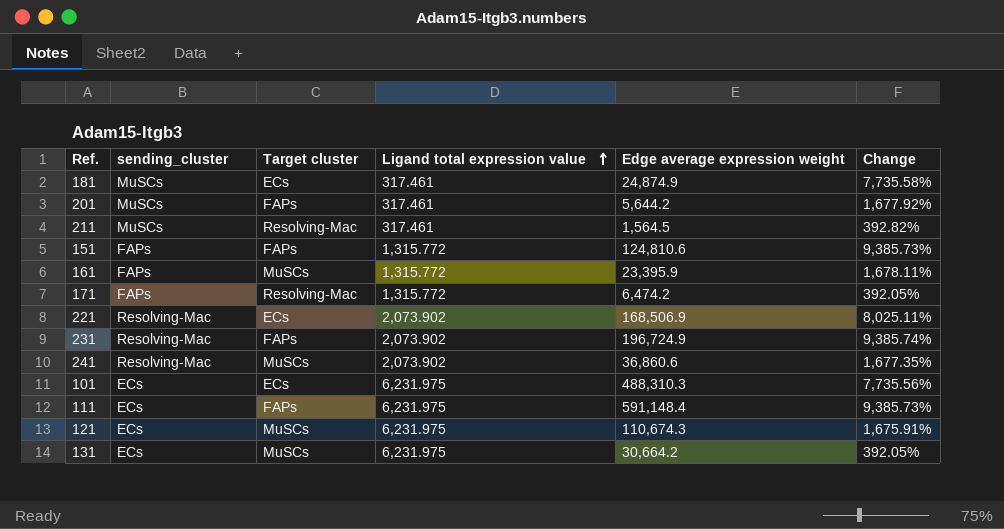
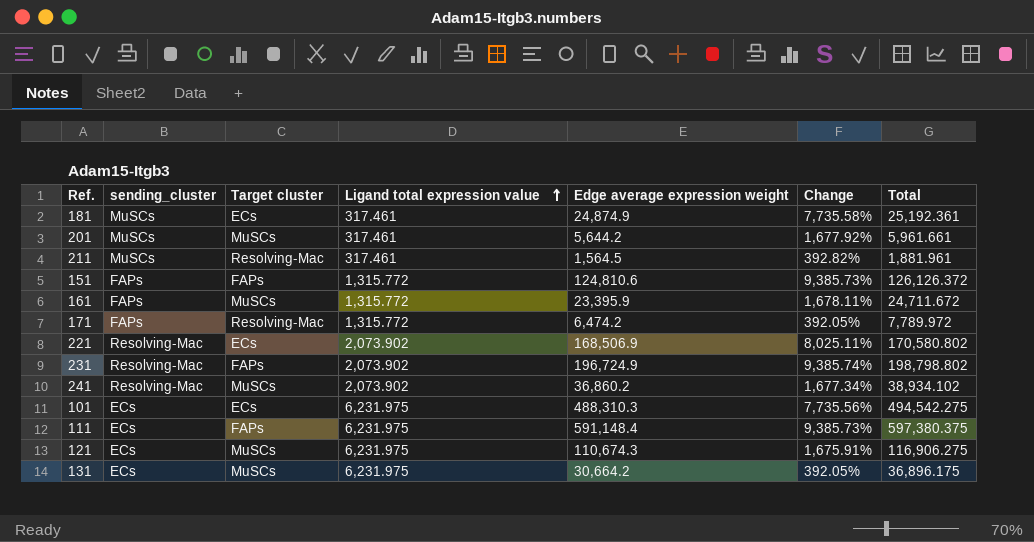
column Total | formula: none -> [Ligand total expression value] + [Edge average expression weight]
201 | Target cluster: FAPs -> MuSCs
241 | Edge average expression weight: 36,860.6 -> 36,860.2
241 | Change: 1,677.35% -> 1,677.34%

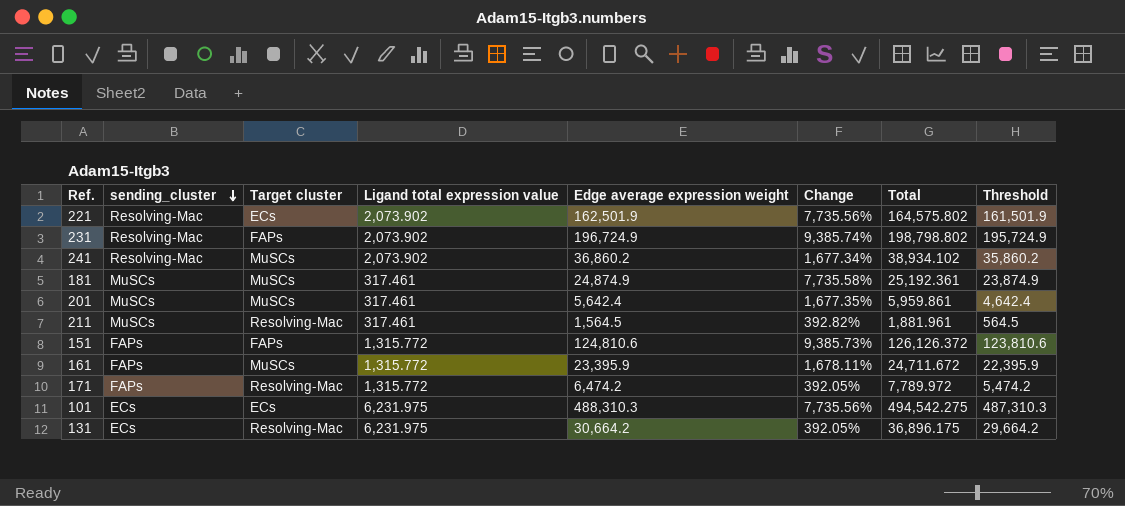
row order: Ligand total expression value ascending -> sending_cluster descending
column Threshold | formula: none -> [Edge average expression weight] - 1000
row 111: ECs | FAPs | 6,231.975 | 591,148.4 | 9,385.73% | 597,380.375 -> none
row 121: ECs | MuSCs | 6,231.975 | 110,674.3 | 1,675.91% | 116,906.275 -> none
221 | Edge average expression weight: 168,506.9 -> 162,501.9
221 | Change: 8,025.11% -> 7,735.56%
221 | Total: 170,580.802 -> 164,575.802
181 | Target cluster: ECs -> MuSCs
201 | Edge average expression weight: 5,644.2 -> 5,642.4
201 | Change: 1,677.92% -> 1,677.35%
201 | Total: 5,961.661 -> 5,959.861
131 | Target cluster: MuSCs -> Resolving-Mac

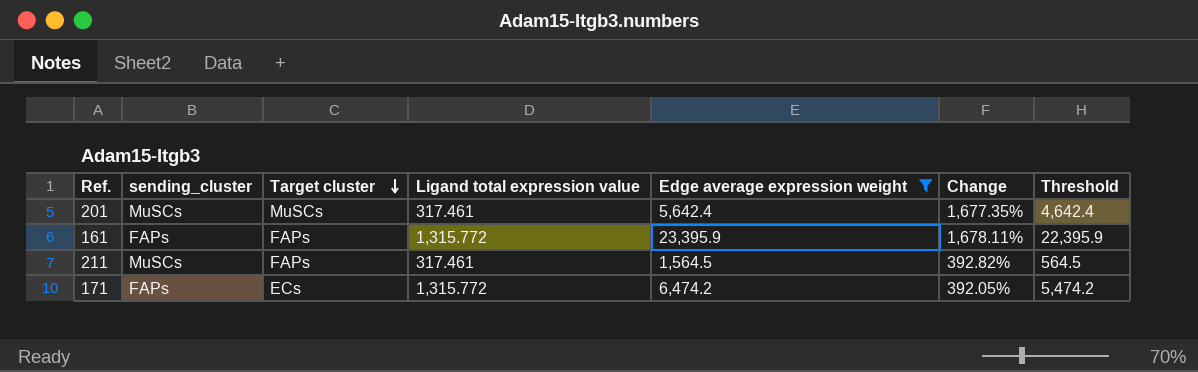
filter: none -> Edge average expression weight <= 23,395.9
row order: sending_cluster descending -> Target cluster descending
column Total | formula: [Ligand total expression value] + [Edge average expression weight] -> none
161 | Target cluster: MuSCs -> FAPs
211 | Target cluster: Resolving-Mac -> FAPs
171 | Target cluster: Resolving-Mac -> ECs

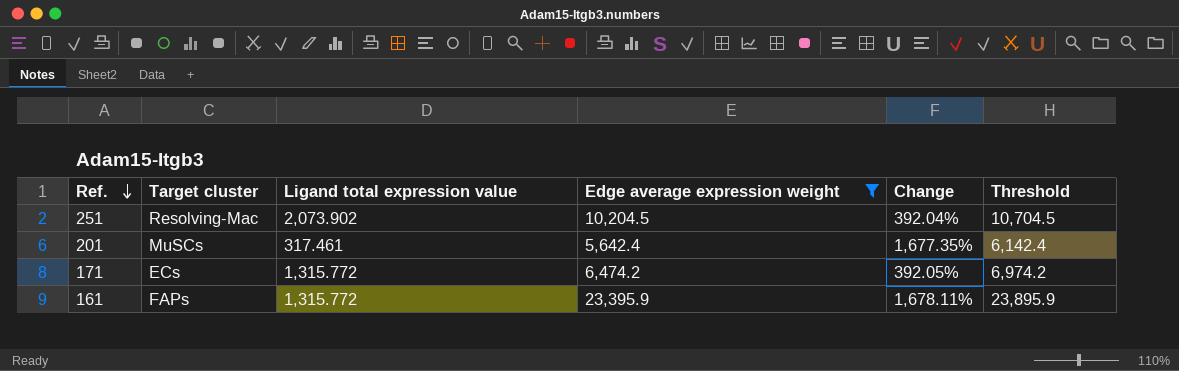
row order: Target cluster descending -> Ref. descending
column sending_cluster | position: 2 -> none
column Threshold | formula: [Edge average expression weight] - 1000 -> [Edge average expression weight] + 500
row 211: MuSCs | FAPs | 317.461 | 1,564.5 | 392.82% | 564.5 -> none
row 251: none -> Resolving-Mac | 2,073.902 | 10,204.5 | 392.04% | 10,704.5

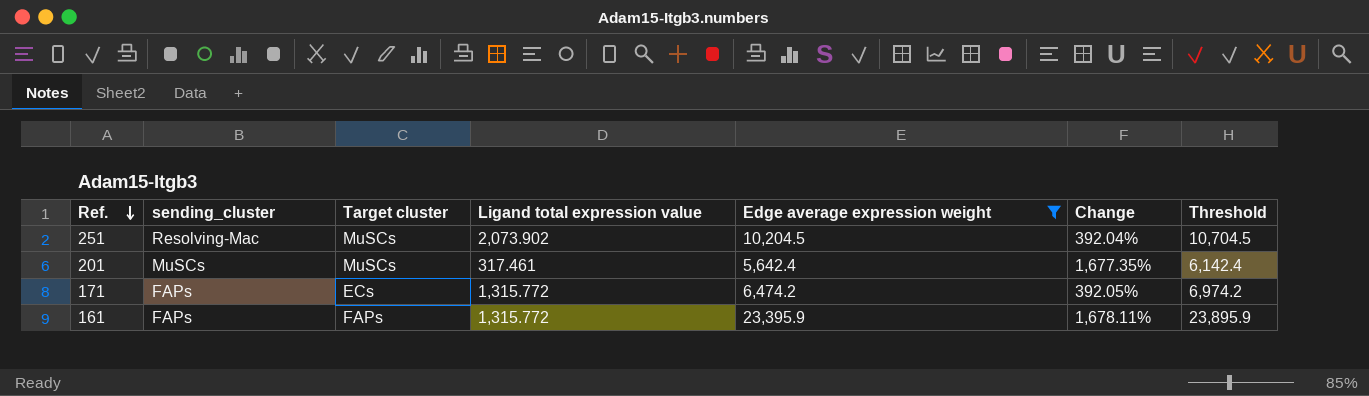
column sending_cluster | position: none -> 2
251 | Target cluster: Resolving-Mac -> MuSCs

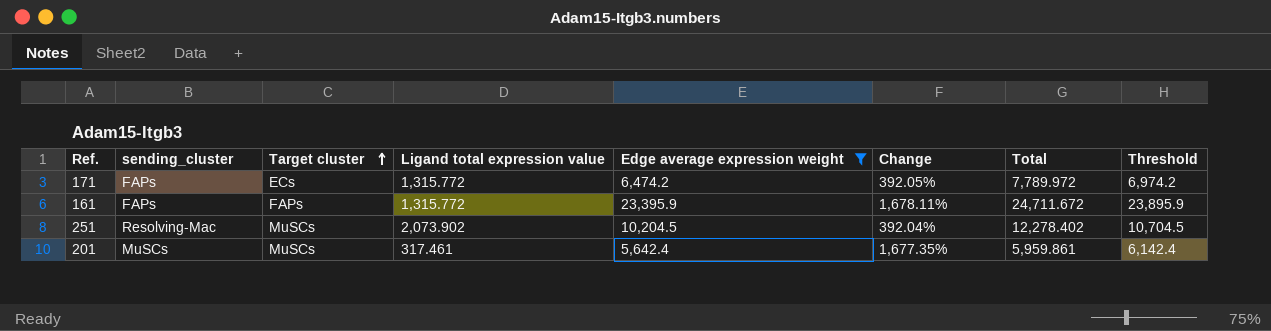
row order: Ref. descending -> Target cluster ascending
column Total | formula: none -> [Ligand total expression value] + [Edge average expression weight]

